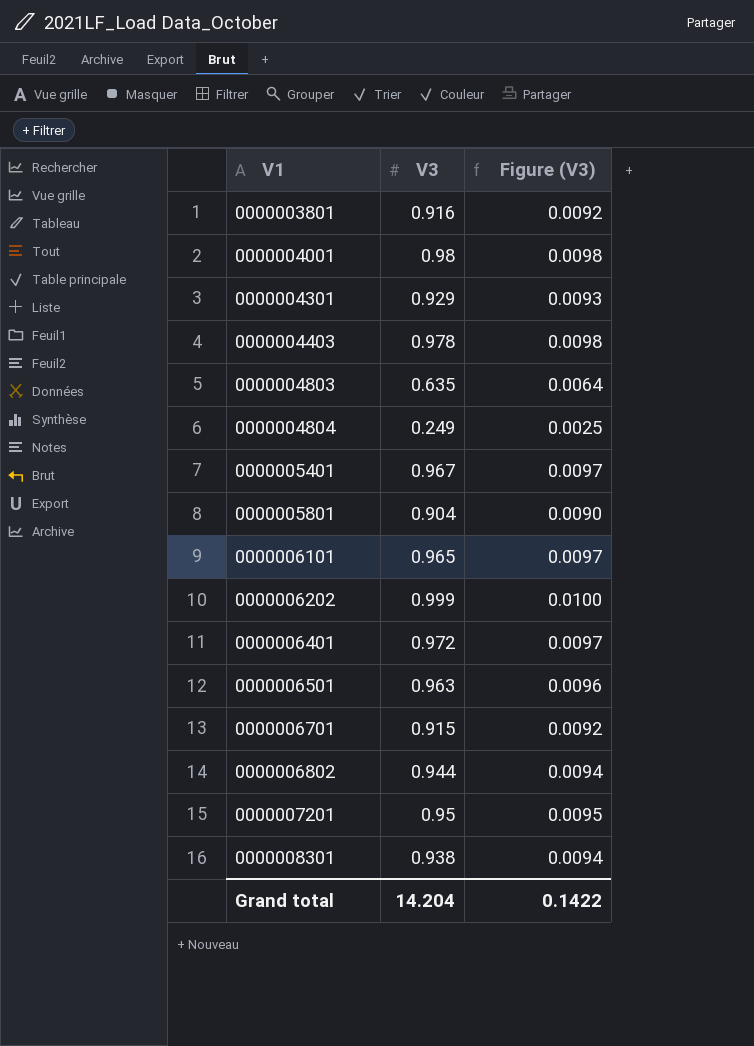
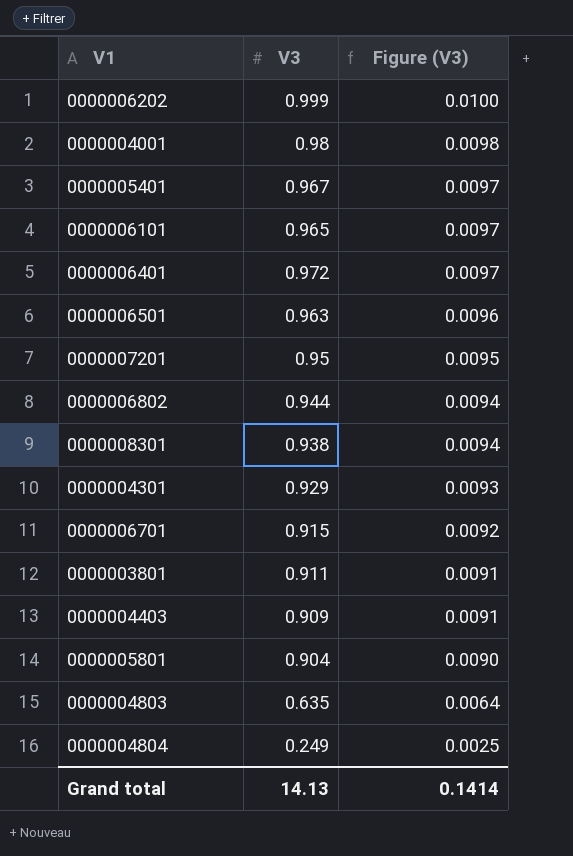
row order: V1 ascending -> Figure (V3) descending
0000003801 | V3: 0.916 -> 0.911
0000003801 | Figure (V3): 0.0092 -> 0.0091
0000004403 | V3: 0.978 -> 0.909
0000004403 | Figure (V3): 0.0098 -> 0.0091
Grand total | V3: 14.204 -> 14.13
Grand total | Figure (V3): 0.1422 -> 0.1414

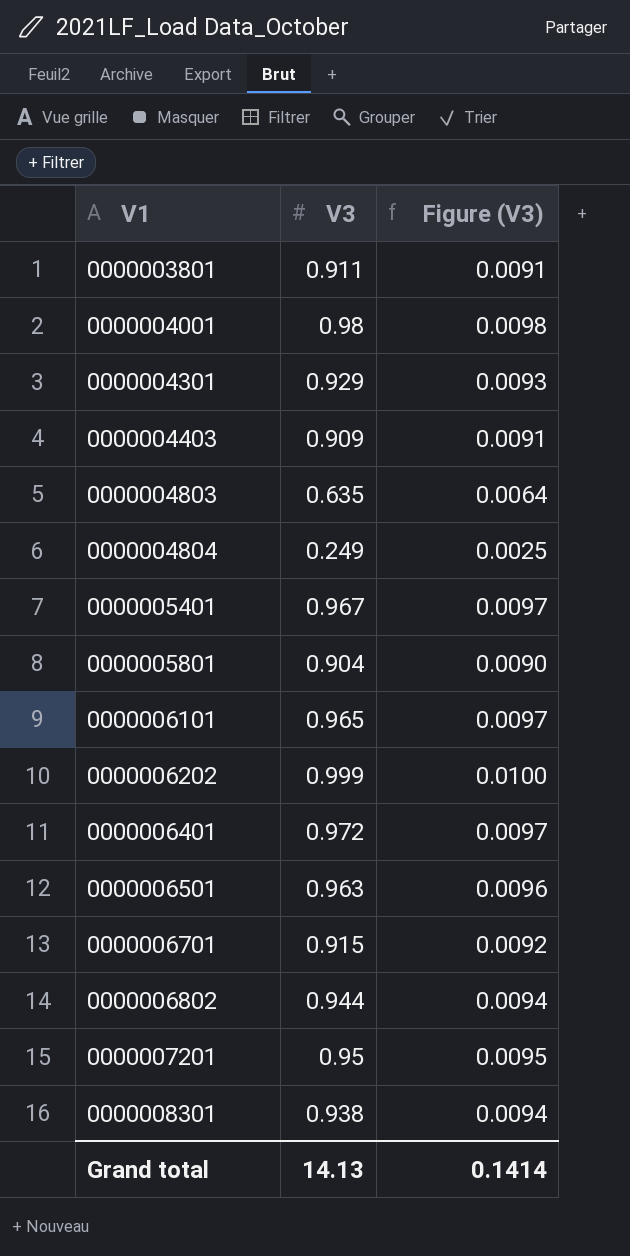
row order: Figure (V3) descending -> V1 ascending

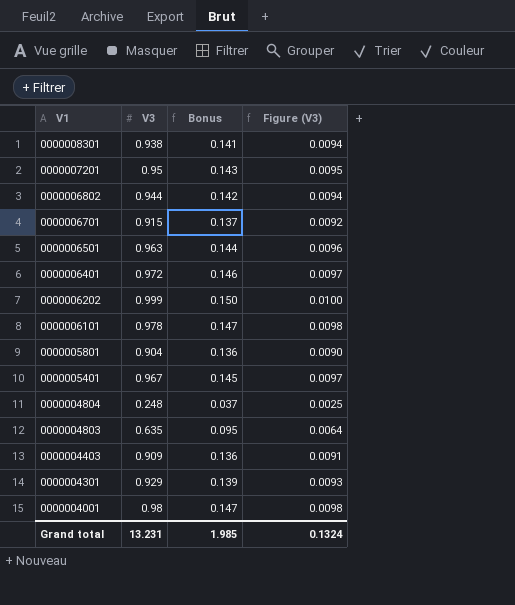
row order: V1 ascending -> V1 descending
column Bonus | formula: none -> [V3] * 0.15
row 0000003801: 0.911 | 0.0091 -> none
0000006101 | V3: 0.965 -> 0.978
0000006101 | Figure (V3): 0.0097 -> 0.0098
0000004804 | V3: 0.249 -> 0.248
Grand total | V3: 14.13 -> 13.231
Grand total | Figure (V3): 0.1414 -> 0.1324

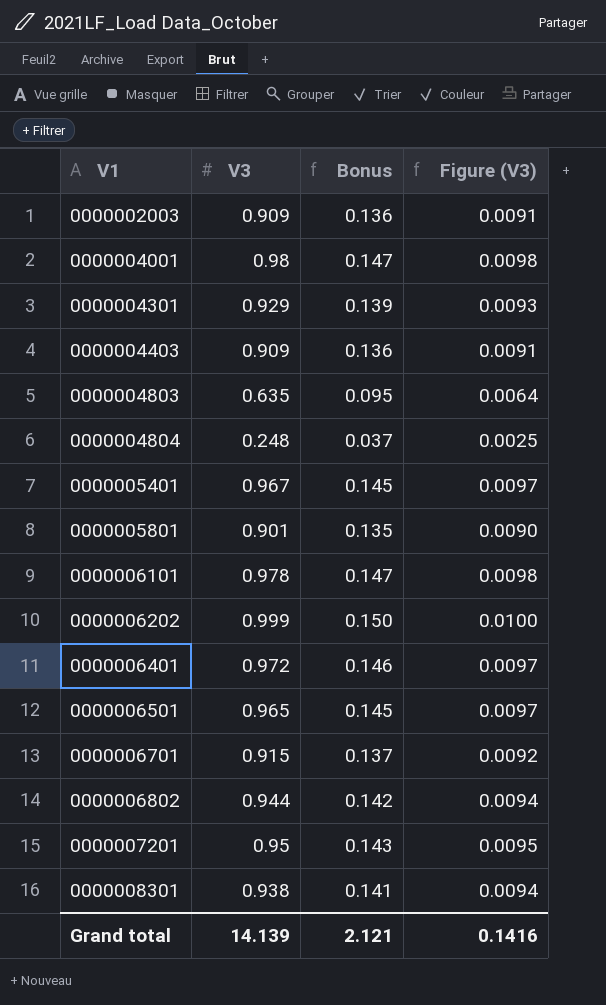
row order: V1 descending -> V1 ascending
row 0000002003: none -> 0.909 | 0.136 | 0.0091
0000005801 | V3: 0.904 -> 0.901
0000005801 | Bonus: 0.136 -> 0.135
0000006501 | V3: 0.963 -> 0.965
0000006501 | Bonus: 0.144 -> 0.145
0000006501 | Figure (V3): 0.0096 -> 0.0097
Grand total | V3: 13.231 -> 14.139
Grand total | Bonus: 1.985 -> 2.121
Grand total | Figure (V3): 0.1324 -> 0.1416

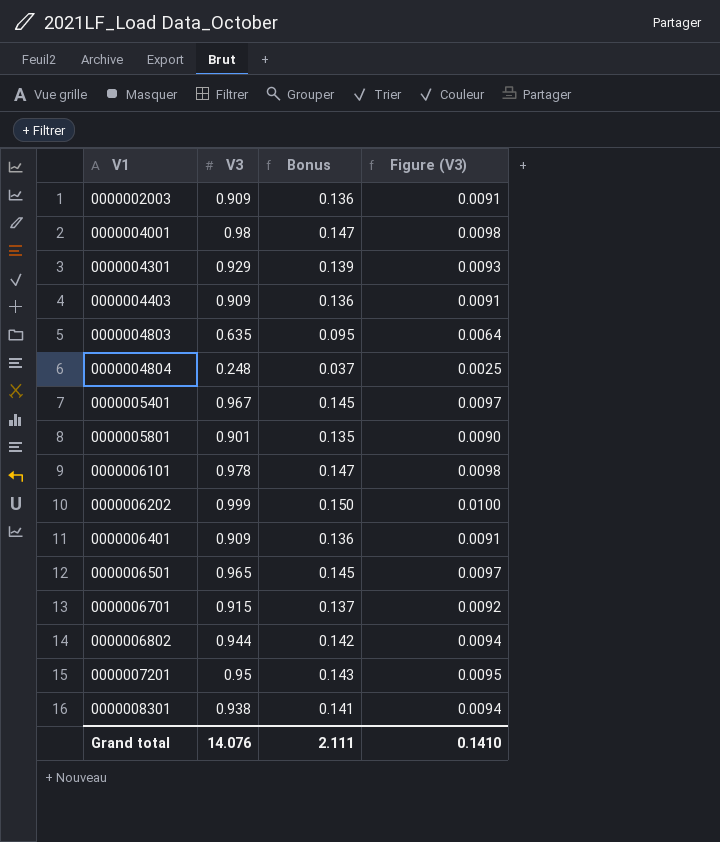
0000006401 | V3: 0.972 -> 0.909
0000006401 | Bonus: 0.146 -> 0.136
0000006401 | Figure (V3): 0.0097 -> 0.0091
Grand total | V3: 14.139 -> 14.076
Grand total | Bonus: 2.121 -> 2.111
Grand total | Figure (V3): 0.1416 -> 0.1410

